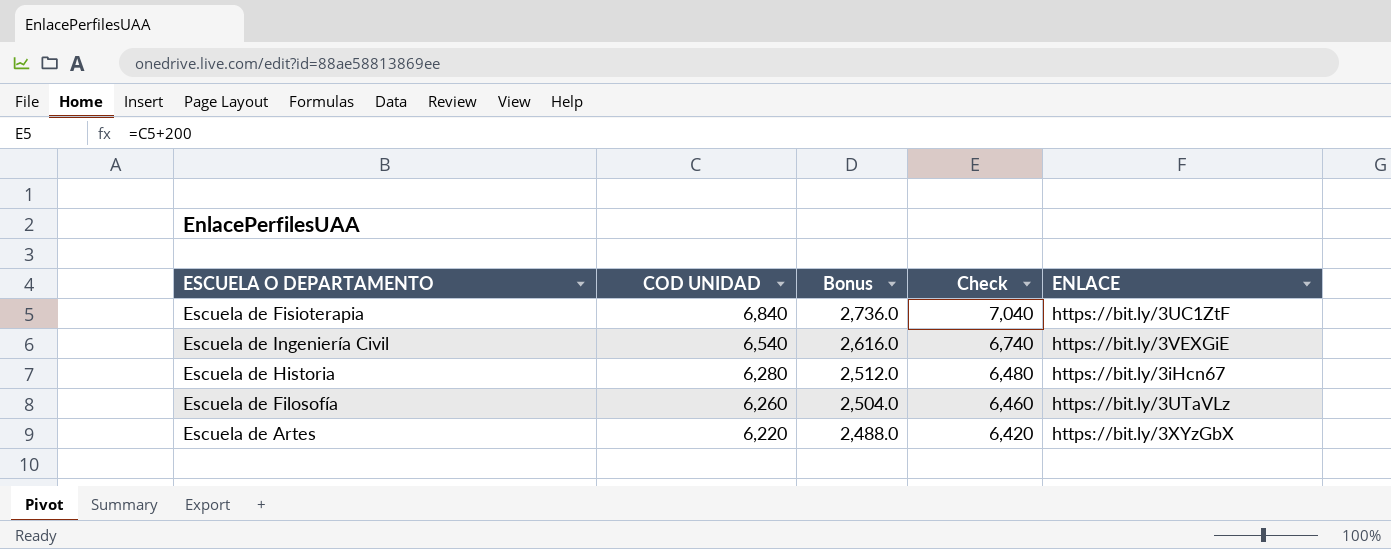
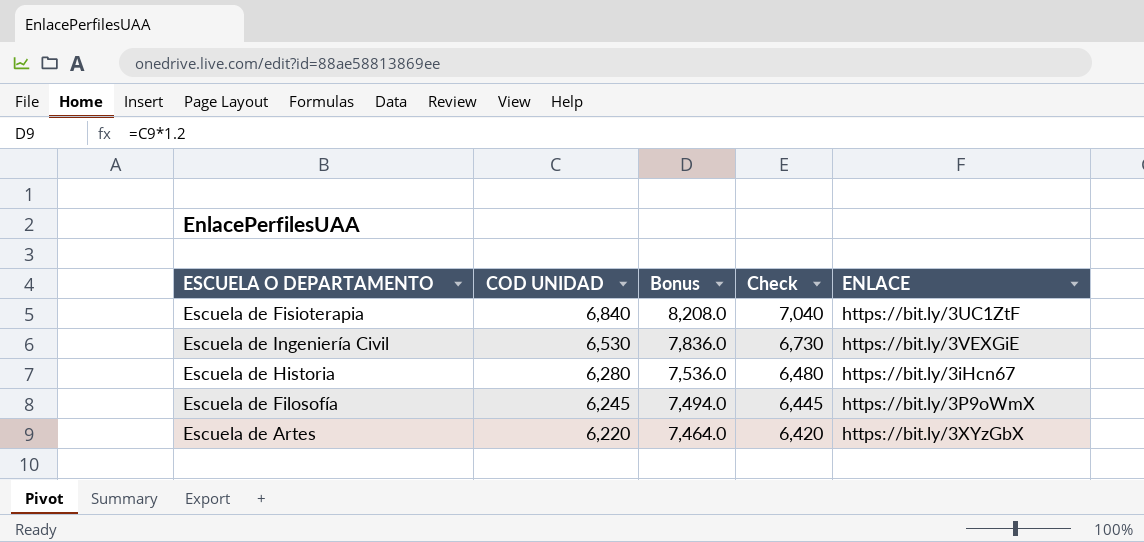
column Bonus | formula: [COD UNIDAD] * 0.4 -> [COD UNIDAD] * 1.2
Escuela de Ingeniería Civil | COD UNIDAD: 6,540 -> 6,530
Escuela de Ingeniería Civil | Check: 6,740 -> 6,730
Escuela de Filosofía | COD UNIDAD: 6,260 -> 6,245
Escuela de Filosofía | Check: 6,460 -> 6,445
Escuela de Filosofía | ENLACE: https://bit.ly/3UTaVLz -> https://bit.ly/3P9oWmX

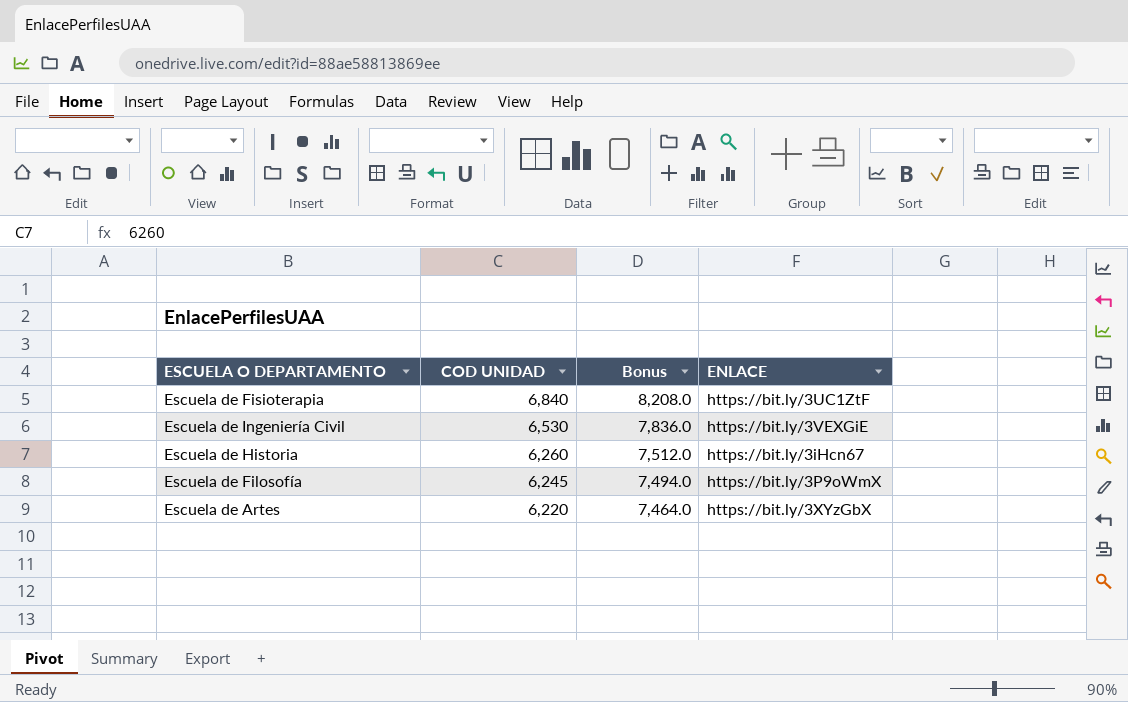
column Check | formula: [COD UNIDAD] + 200 -> none
Escuela de Historia | COD UNIDAD: 6,280 -> 6,260
Escuela de Historia | Bonus: 7,536.0 -> 7,512.0

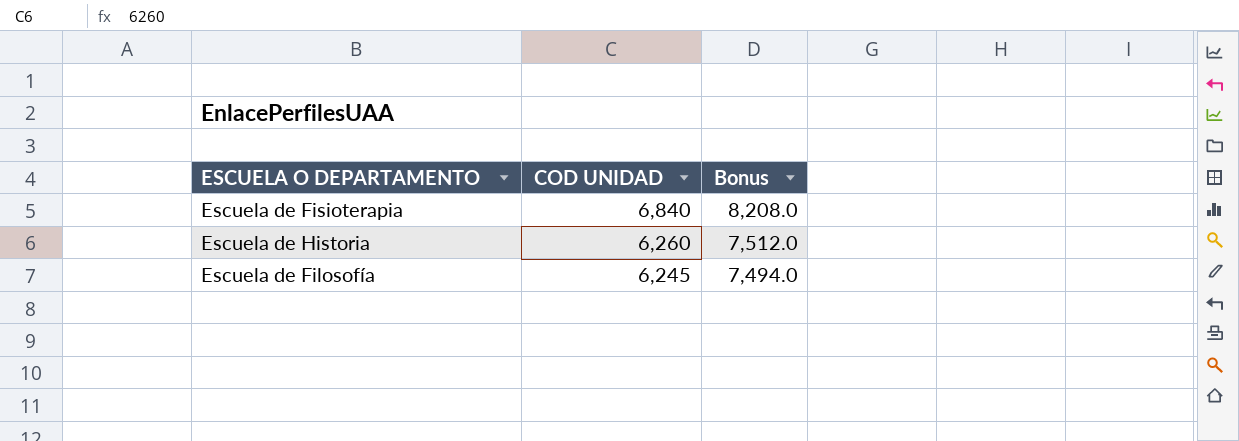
column ENLACE | position: 4 -> none
row Escuela de Ingeniería Civil: 6,530 | 7,836.0 | https://bit.ly/3VEXGiE -> none
row Escuela de Artes: 6,220 | 7,464.0 | https://bit.ly/3XYzGbX -> none

